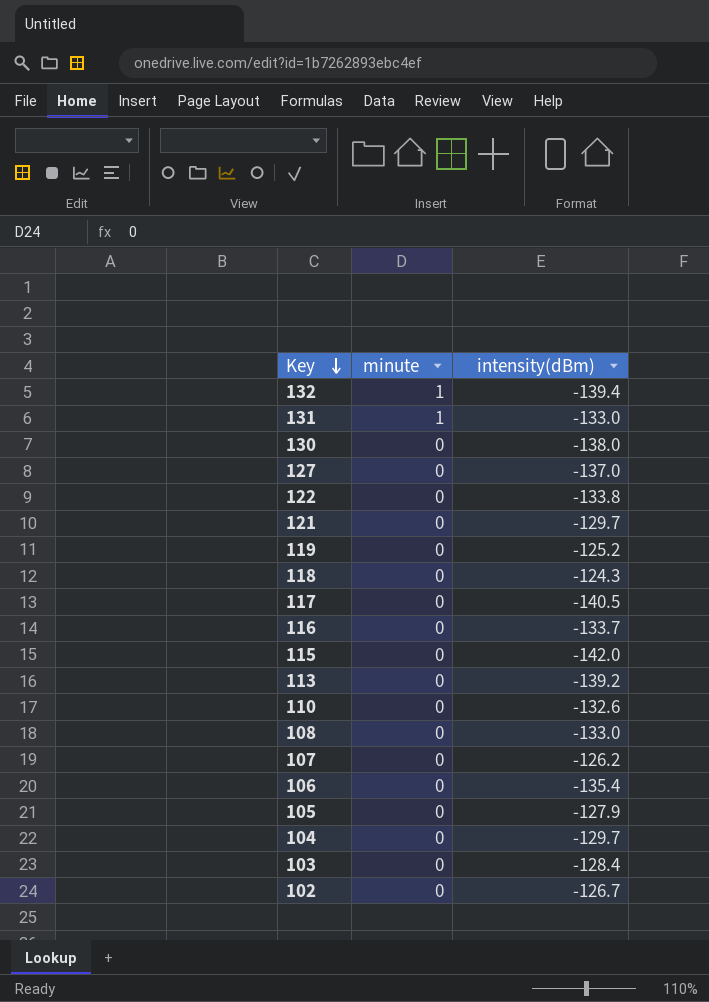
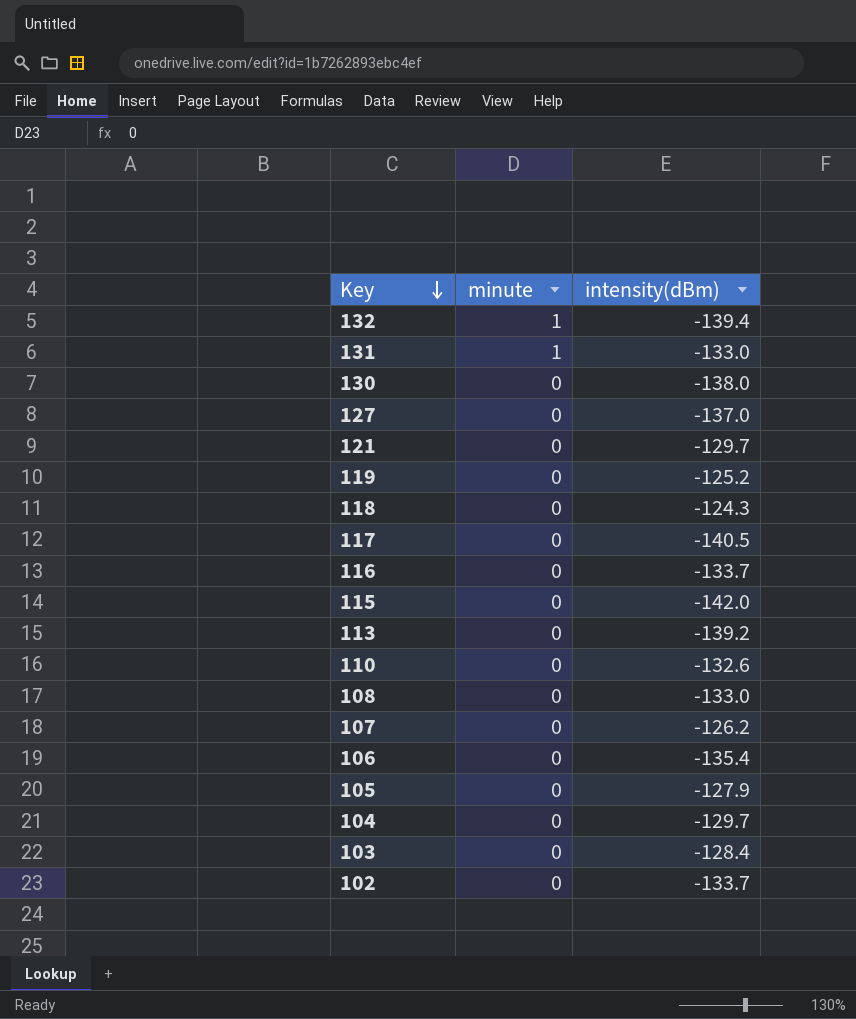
row 122: 0 | -133.8 -> none
102 | intensity(dBm): -126.7 -> -133.7

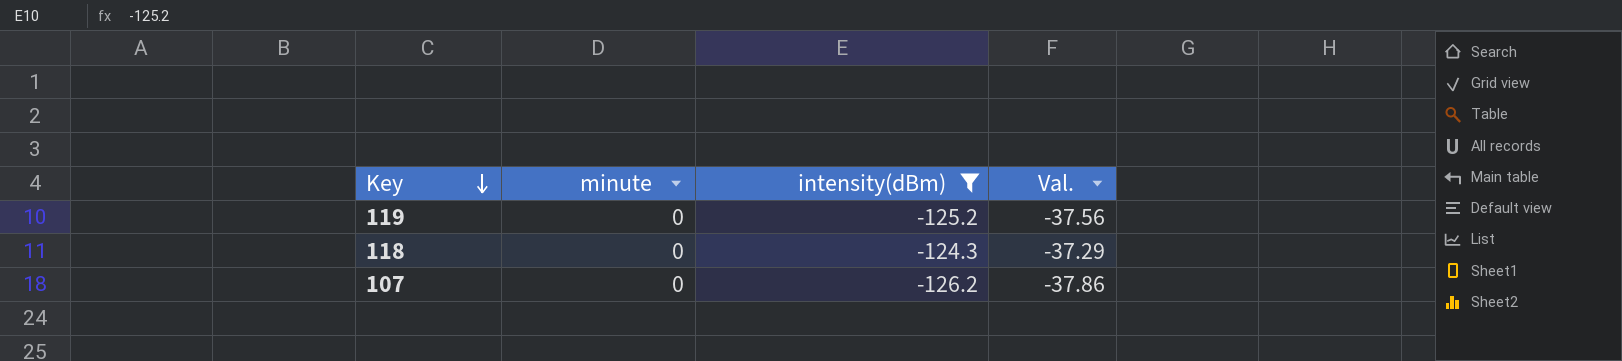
filter: none -> intensity(dBm) >= -126.2
column Val. | formula: none -> [intensity(dBm)] * 0.3

